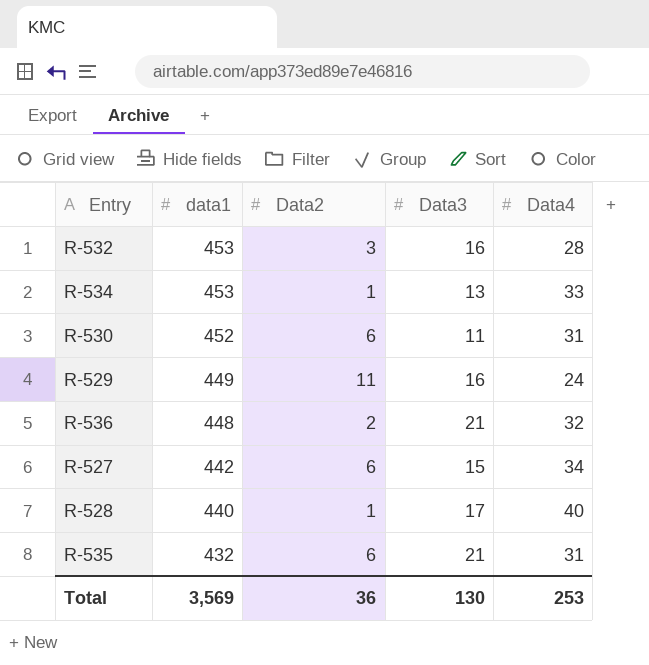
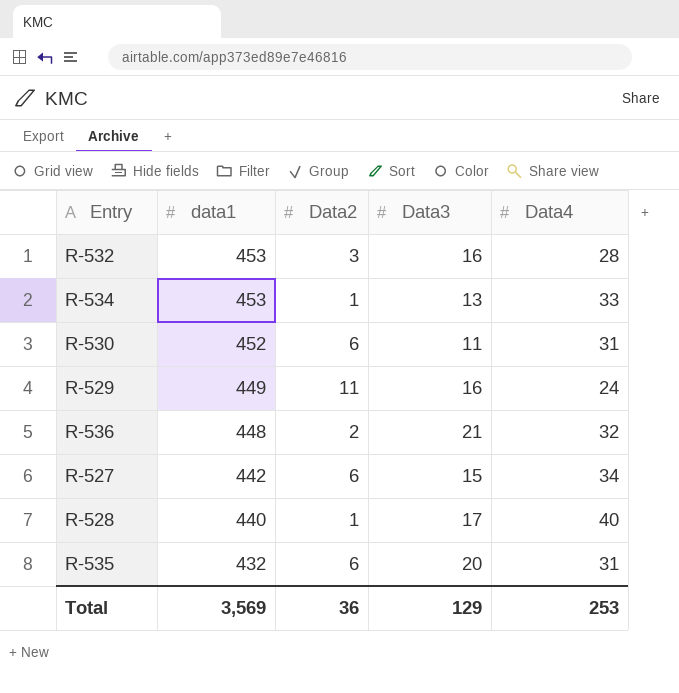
R-535 | Data3: 21 -> 20
Total | Data3: 130 -> 129

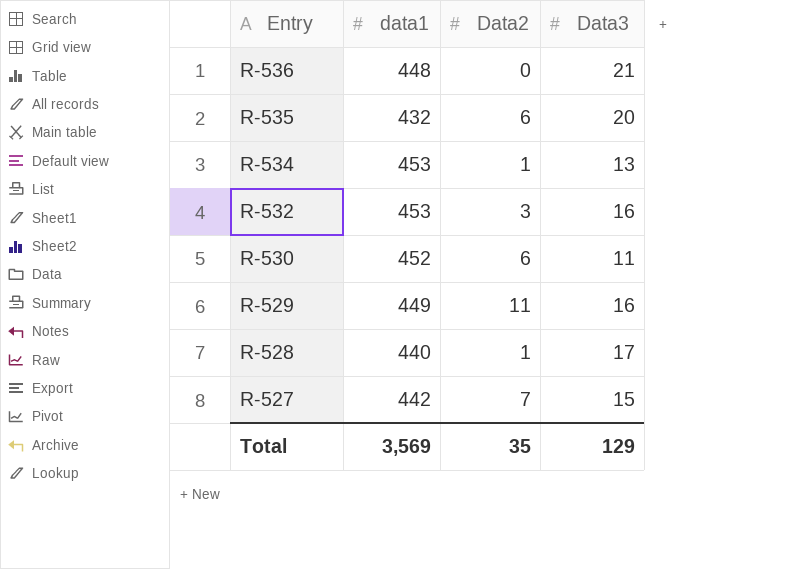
row order: data1 descending -> Entry descending
column Data4 | position: 5 -> none
R-536 | Data2: 2 -> 0
R-527 | Data2: 6 -> 7
Total | Data2: 36 -> 35

